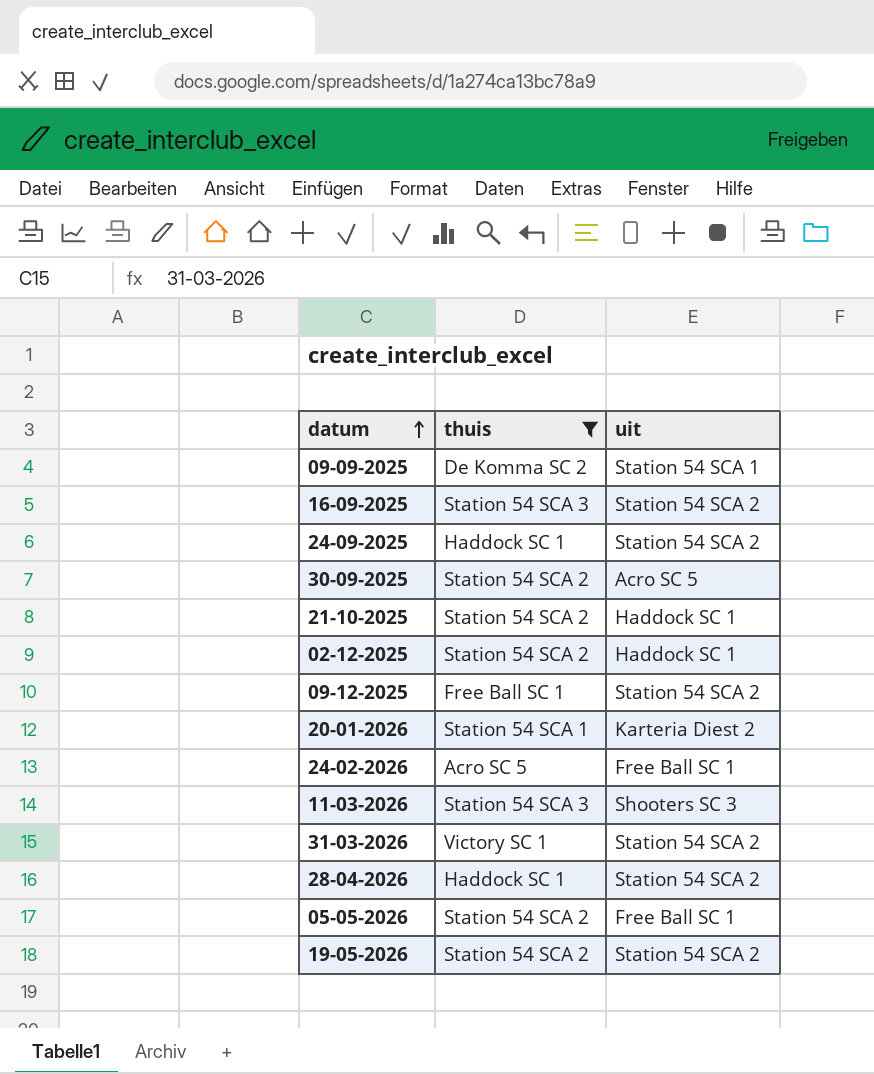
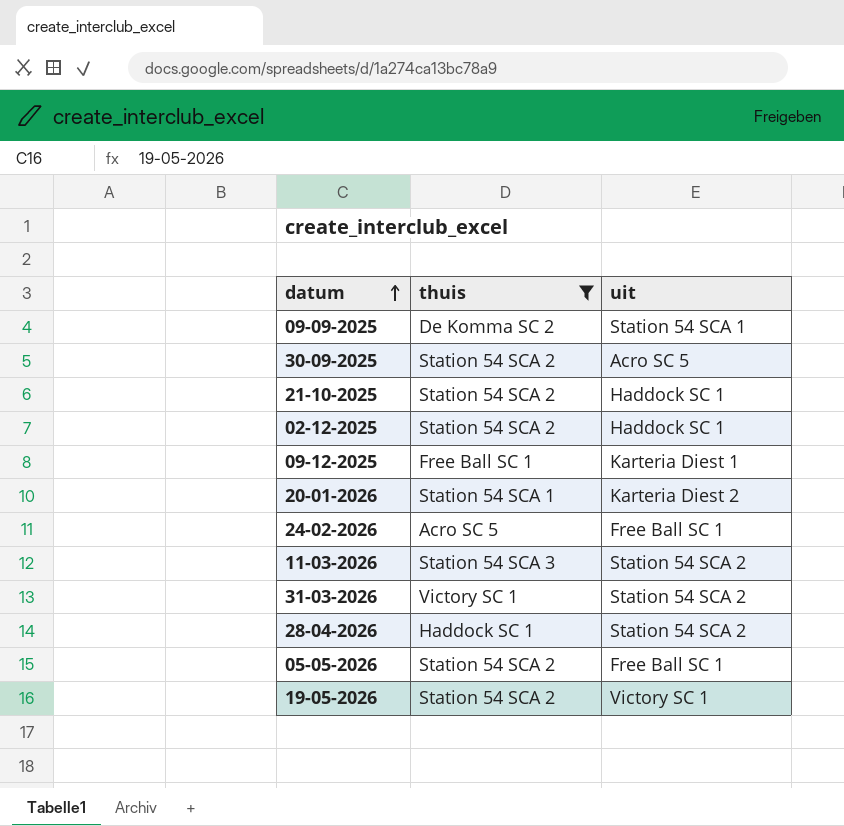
row 16-09-2025: Station 54 SCA 3 | Station 54 SCA 2 -> none
row 24-09-2025: Haddock SC 1 | Station 54 SCA 2 -> none
09-12-2025 | uit: Station 54 SCA 2 -> Karteria Diest 1
11-03-2026 | uit: Shooters SC 3 -> Station 54 SCA 2
19-05-2026 | uit: Station 54 SCA 2 -> Victory SC 1

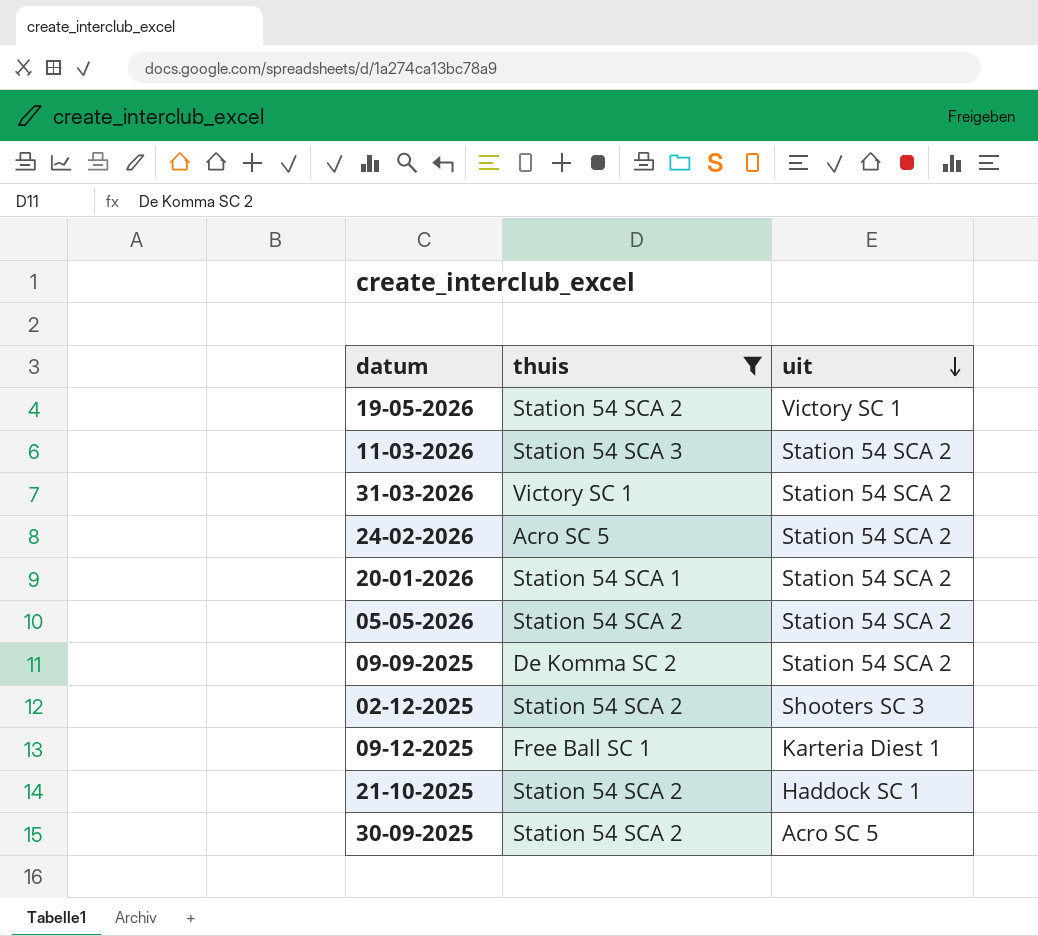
row order: datum ascending -> uit descending
row 28-04-2026: Haddock SC 1 | Station 54 SCA 2 -> none
24-02-2026 | uit: Free Ball SC 1 -> Station 54 SCA 2
20-01-2026 | uit: Karteria Diest 2 -> Station 54 SCA 2
05-05-2026 | uit: Free Ball SC 1 -> Station 54 SCA 2
09-09-2025 | uit: Station 54 SCA 1 -> Station 54 SCA 2
02-12-2025 | uit: Haddock SC 1 -> Shooters SC 3

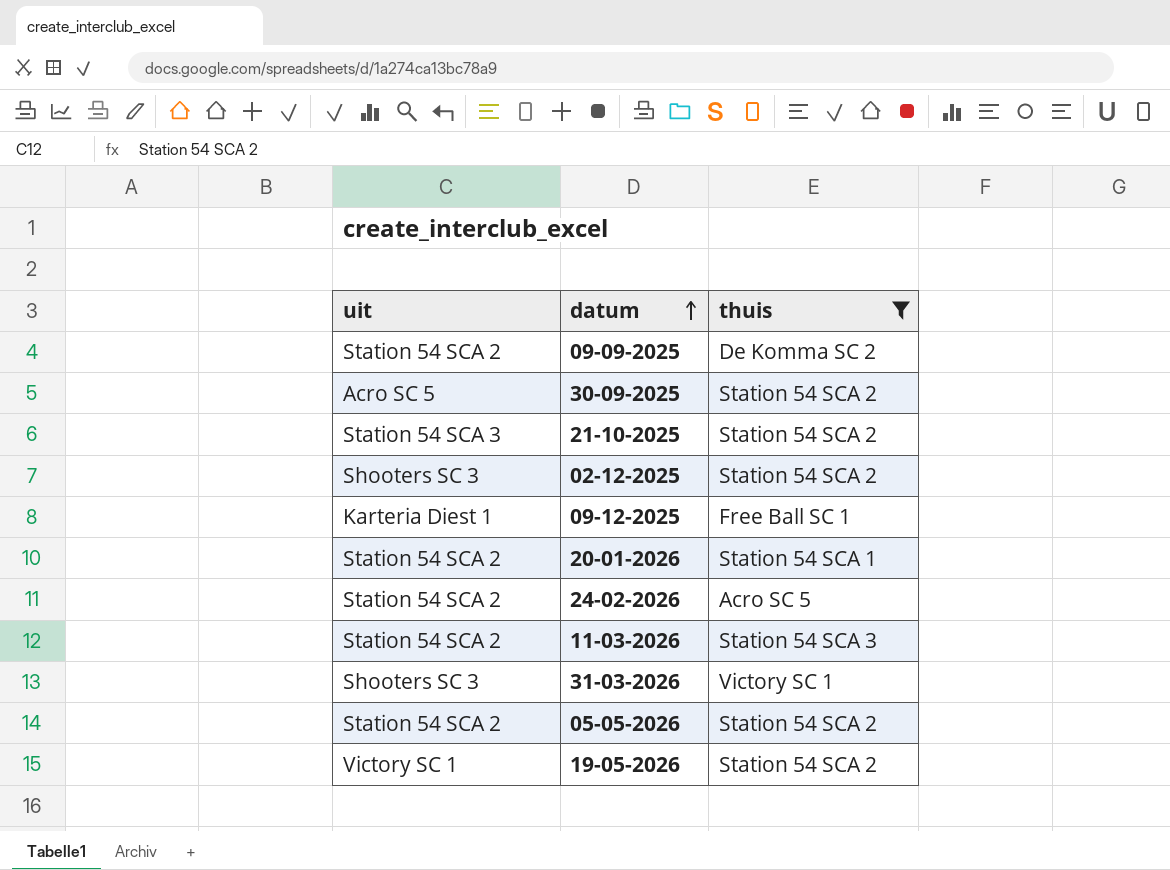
row order: uit descending -> datum ascending
column uit | position: 3 -> 1
21-10-2025 | uit: Haddock SC 1 -> Station 54 SCA 3
31-03-2026 | uit: Station 54 SCA 2 -> Shooters SC 3

